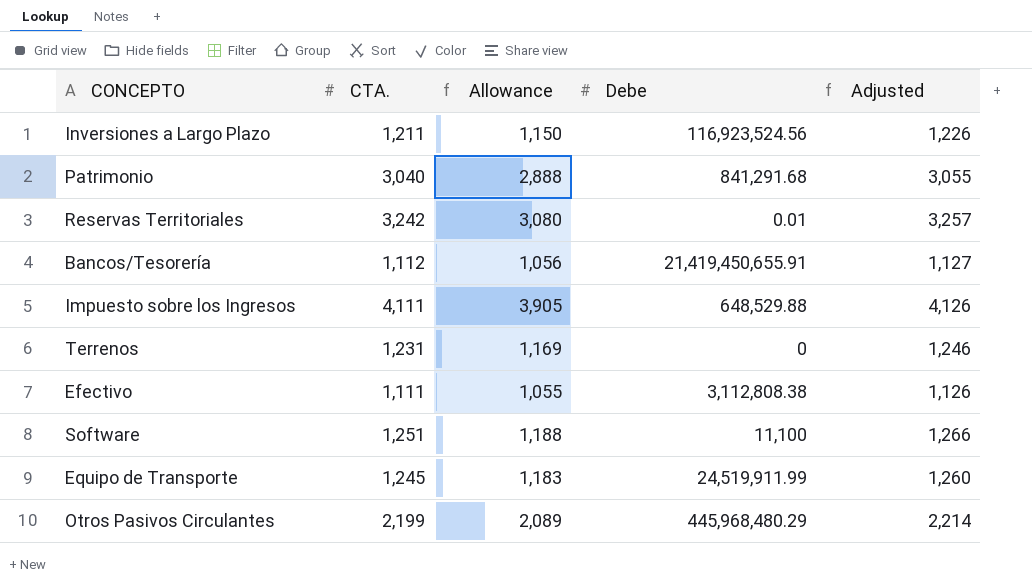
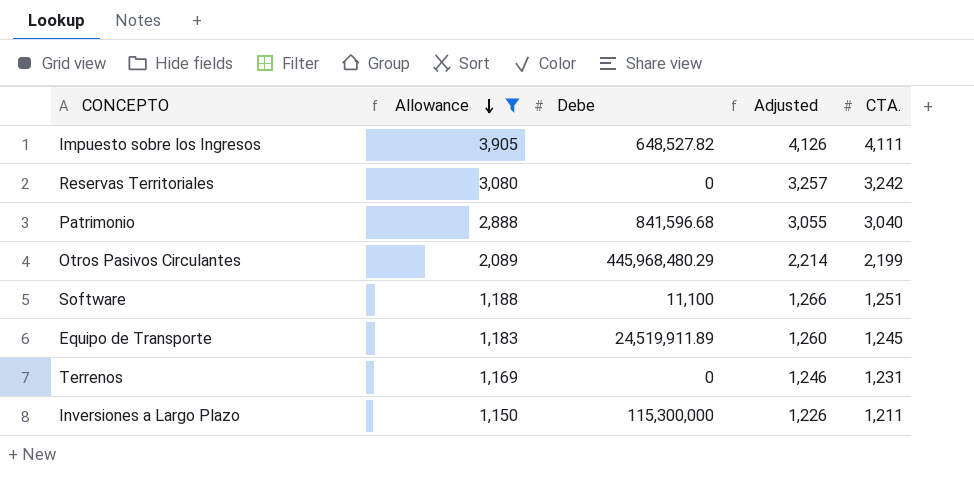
filter: none -> Allowance >= 1,150
row order: none -> Allowance descending
column CTA. | position: 2 -> 5
Impuesto sobre los Ingresos | Debe: 648,529.88 -> 648,527.82
Reservas Territoriales | Debe: 0.01 -> 0
Patrimonio | Debe: 841,291.68 -> 841,596.68
Equipo de Transporte | Debe: 24,519,911.99 -> 24,519,911.89
Inversiones a Largo Plazo | Debe: 116,923,524.56 -> 115,300,000

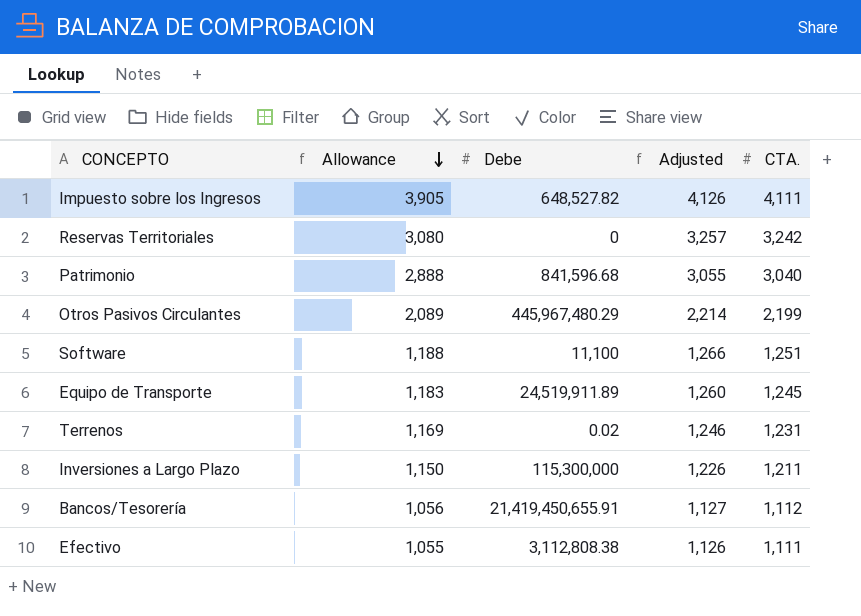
filter: Allowance >= 1,150 -> none
Otros Pasivos Circulantes | Debe: 445,968,480.29 -> 445,967,480.29
Terrenos | Debe: 0 -> 0.02

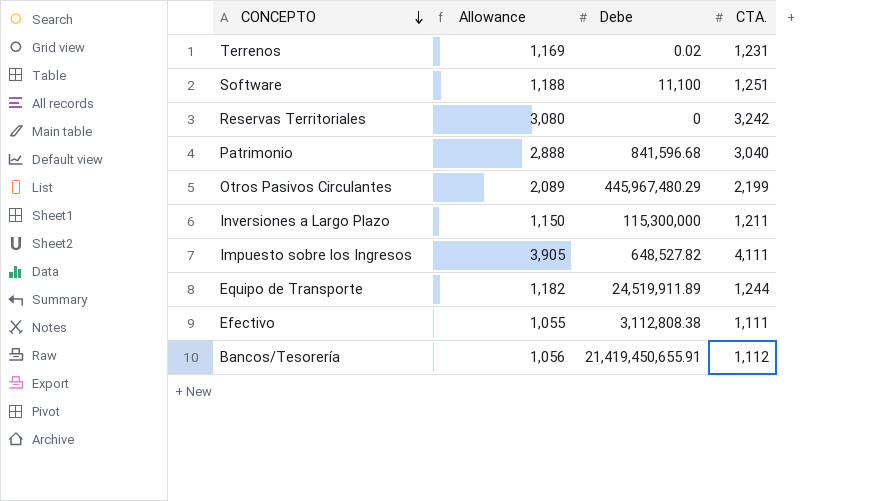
row order: Allowance descending -> CONCEPTO descending
column Adjusted | formula: [CTA.] + 15 -> none
Equipo de Transporte | Allowance: 1,183 -> 1,182
Equipo de Transporte | CTA.: 1,245 -> 1,244

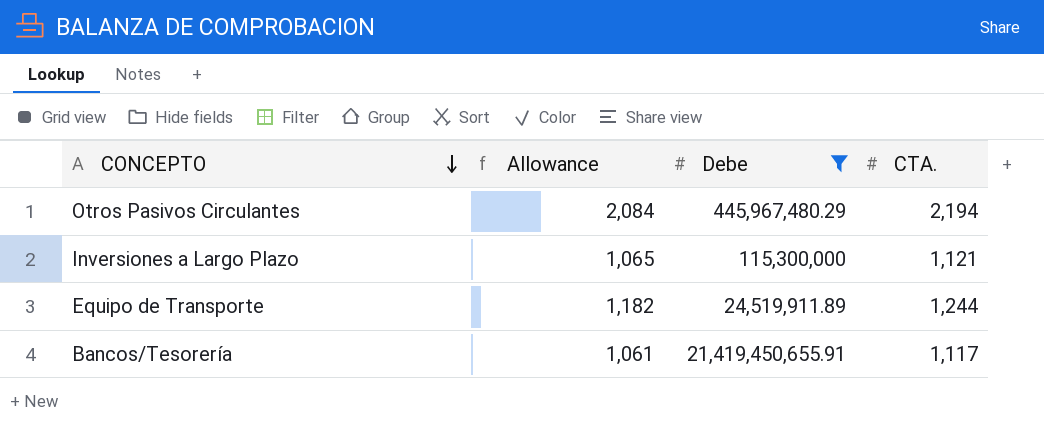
filter: none -> Debe >= 24,519,911.89
Otros Pasivos Circulantes | Allowance: 2,089 -> 2,084
Otros Pasivos Circulantes | CTA.: 2,199 -> 2,194
Inversiones a Largo Plazo | Allowance: 1,150 -> 1,065
Inversiones a Largo Plazo | CTA.: 1,211 -> 1,121
Bancos/Tesorería | Allowance: 1,056 -> 1,061
Bancos/Tesorería | CTA.: 1,112 -> 1,117

